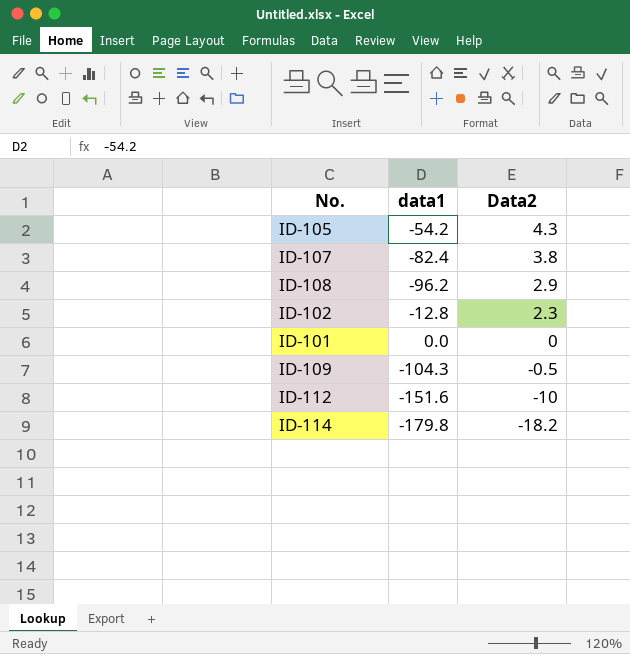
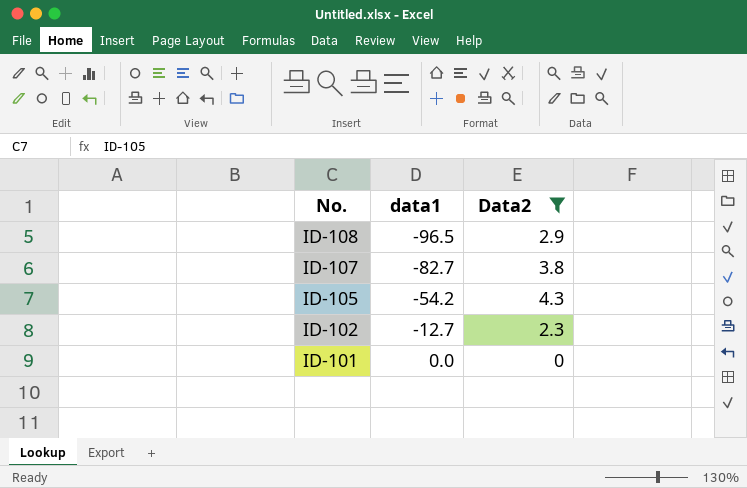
filter: none -> Data2 >= 0
row order: Data2 descending -> No. descending
ID-108 | data1: -96.2 -> -96.5
ID-107 | data1: -82.4 -> -82.7
ID-102 | data1: -12.8 -> -12.7

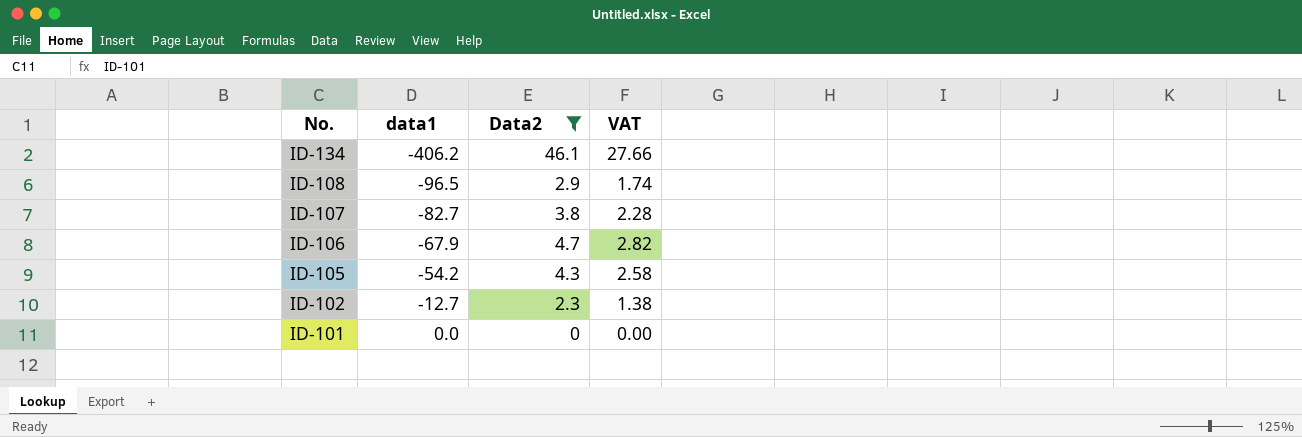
column VAT | formula: none -> [Data2] * 0.6
row ID-134: none -> -406.2 | 46.1 | 27.66
row ID-106: none -> -67.9 | 4.7 | 2.82

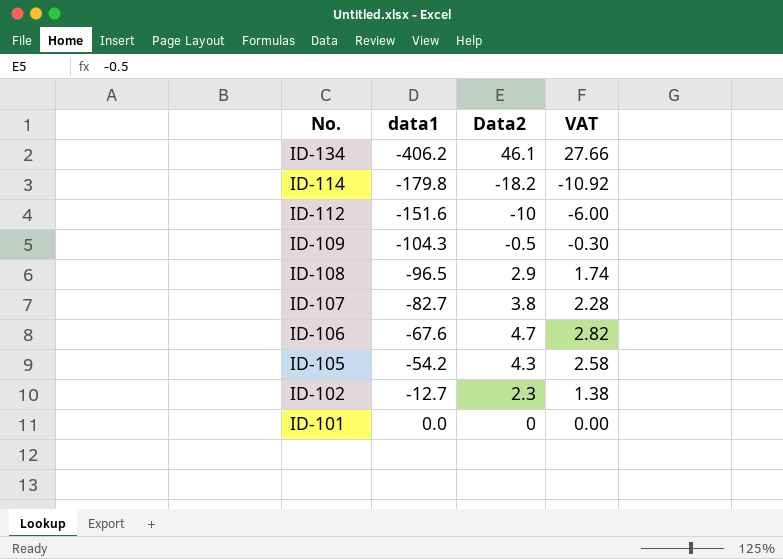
filter: Data2 >= 0 -> none
ID-106 | data1: -67.9 -> -67.6

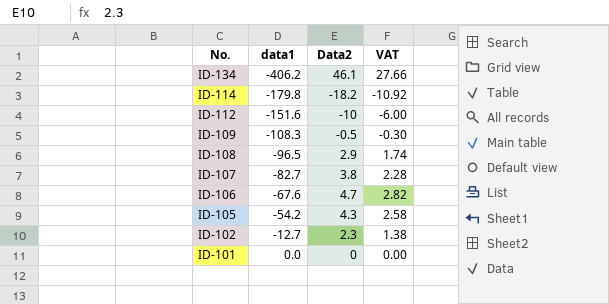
ID-109 | data1: -104.3 -> -108.3

